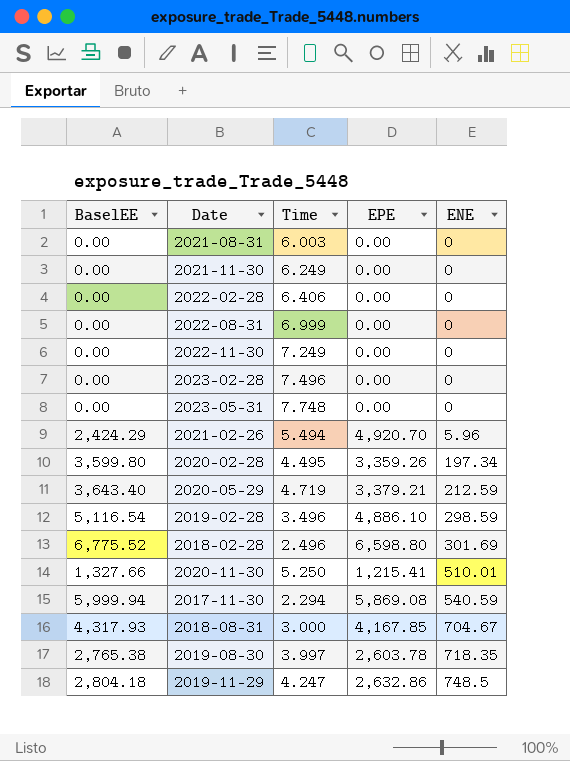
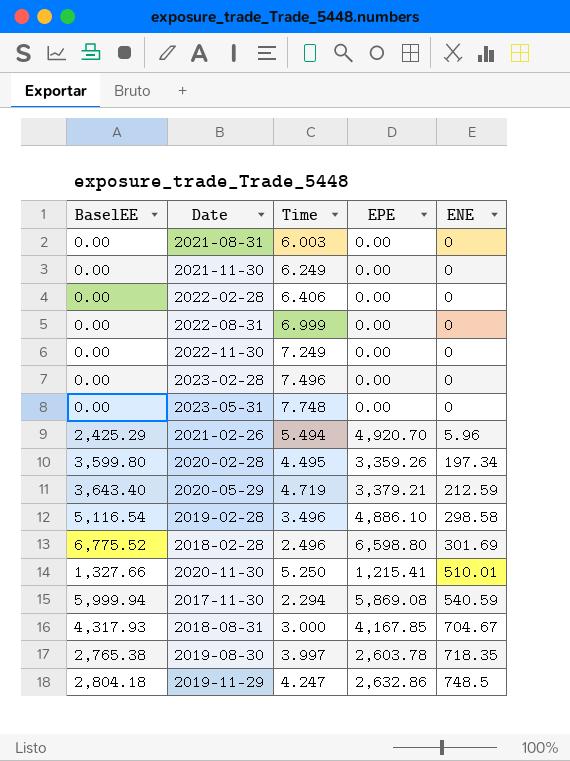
2021-02-26 | BaselEE: 2,424.29 -> 2,425.29
2019-02-28 | ENE: 298.59 -> 298.58

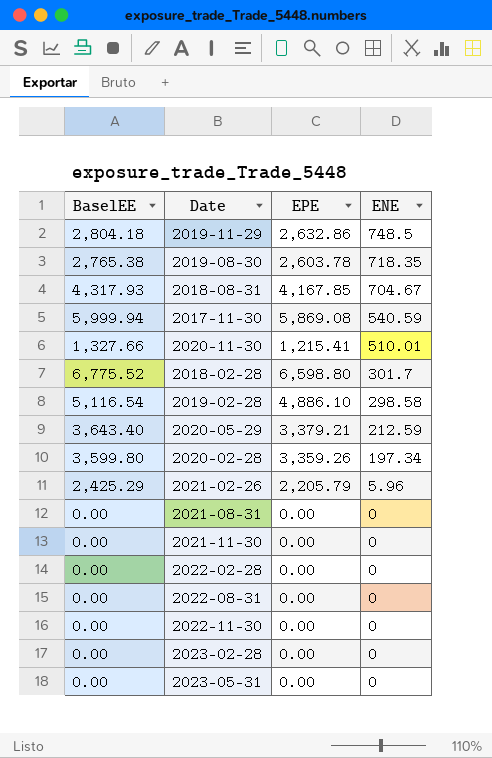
row order: ENE ascending -> ENE descending
column Time | position: 3 -> none
2018-02-28 | ENE: 301.69 -> 301.7
2021-02-26 | EPE: 4,920.70 -> 2,205.79

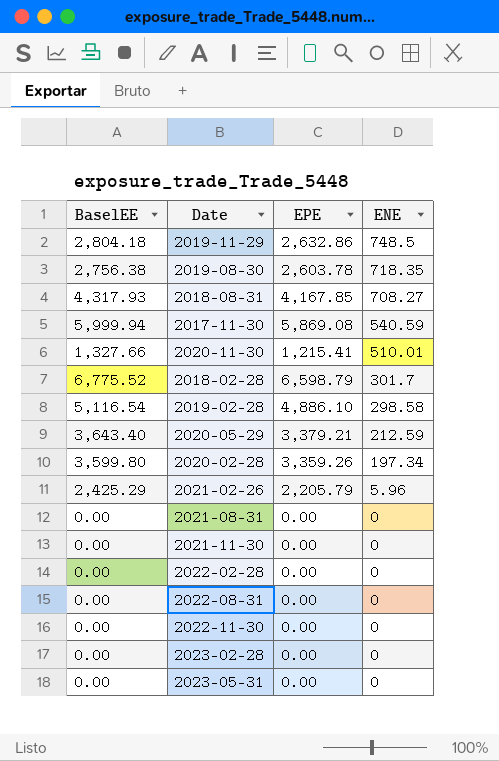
2019-08-30 | BaselEE: 2,765.38 -> 2,756.38
2018-08-31 | ENE: 704.67 -> 708.27
2018-02-28 | EPE: 6,598.80 -> 6,598.79

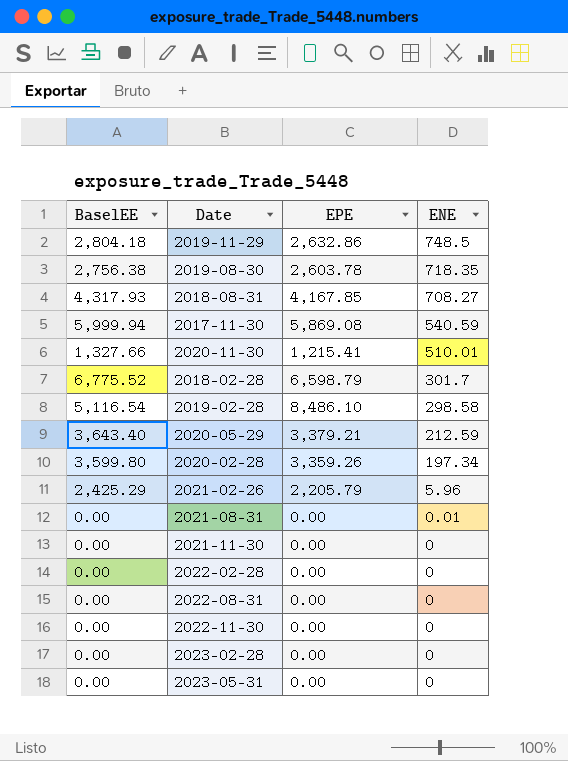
2019-02-28 | EPE: 4,886.10 -> 8,486.10
2021-08-31 | ENE: 0 -> 0.01

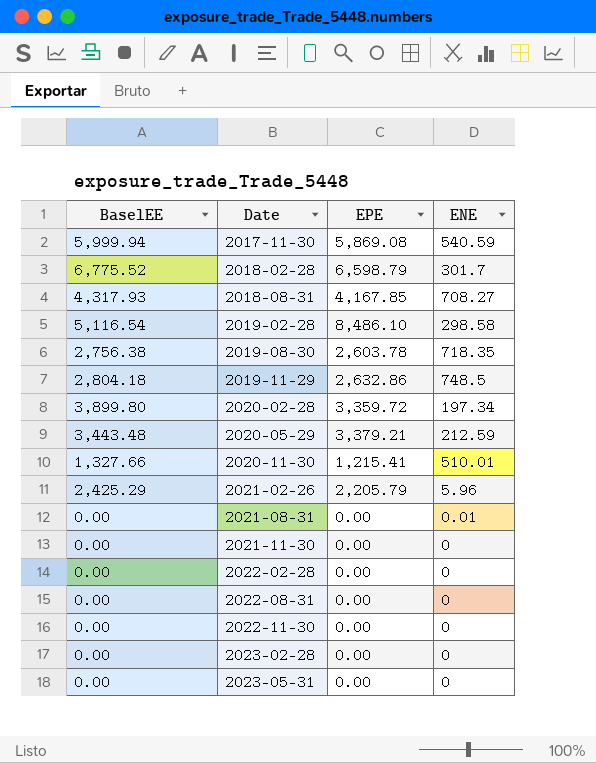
row order: ENE descending -> Date ascending
2020-02-28 | BaselEE: 3,599.80 -> 3,899.80
2020-02-28 | EPE: 3,359.26 -> 3,359.72
2020-05-29 | BaselEE: 3,643.40 -> 3,443.48

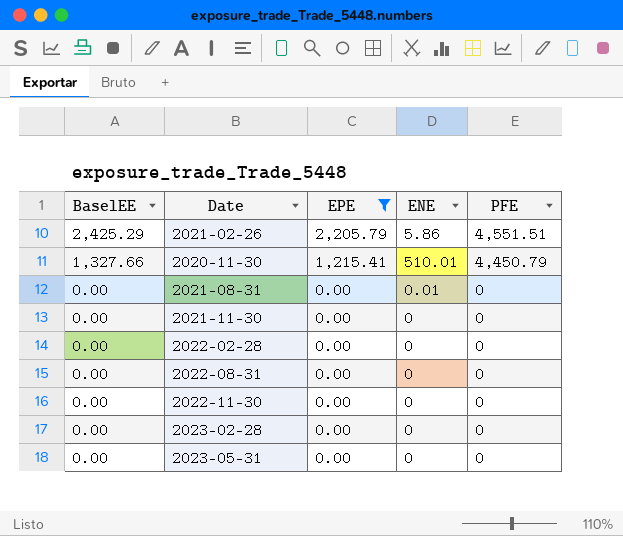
filter: none -> EPE <= 2,205.79
row order: Date ascending -> BaselEE descending
column PFE | position: none -> 5
2021-02-26 | ENE: 5.96 -> 5.86

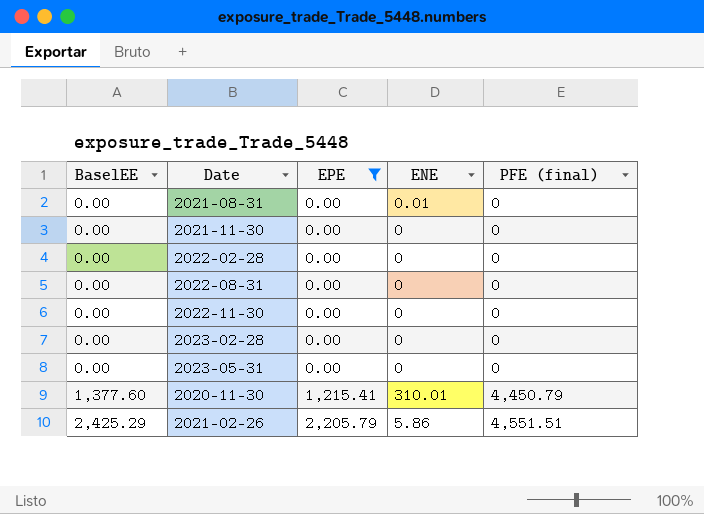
row order: BaselEE descending -> BaselEE ascending
column name: PFE -> PFE (final)
2020-11-30 | BaselEE: 1,327.66 -> 1,377.60
2020-11-30 | ENE: 510.01 -> 310.01

